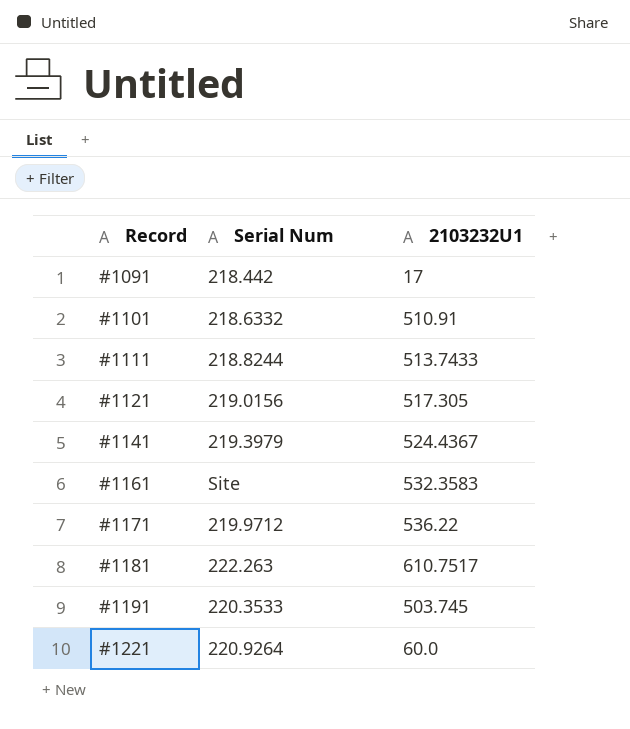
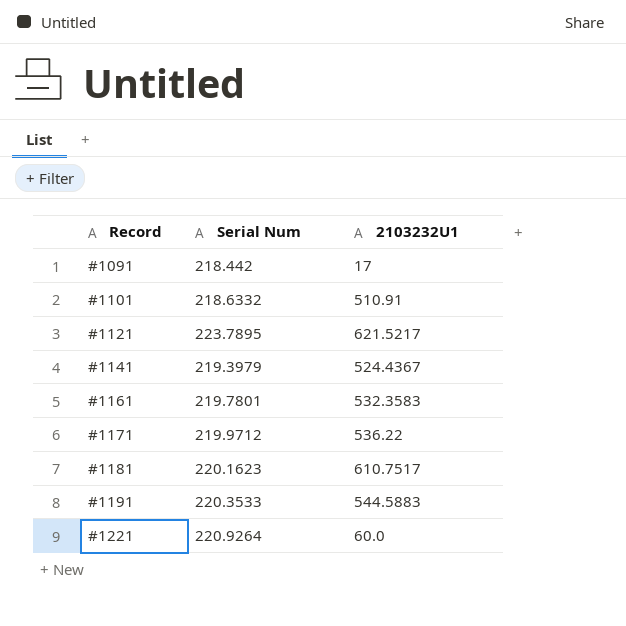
row #1111: 218.8244 | 513.7433 -> none
#1121 | Serial Num: 219.0156 -> 223.7895
#1121 | 2103232U1: 517.305 -> 621.5217
#1161 | Serial Num: Site -> 219.7801
#1181 | Serial Num: 222.263 -> 220.1623
#1191 | 2103232U1: 503.745 -> 544.5883

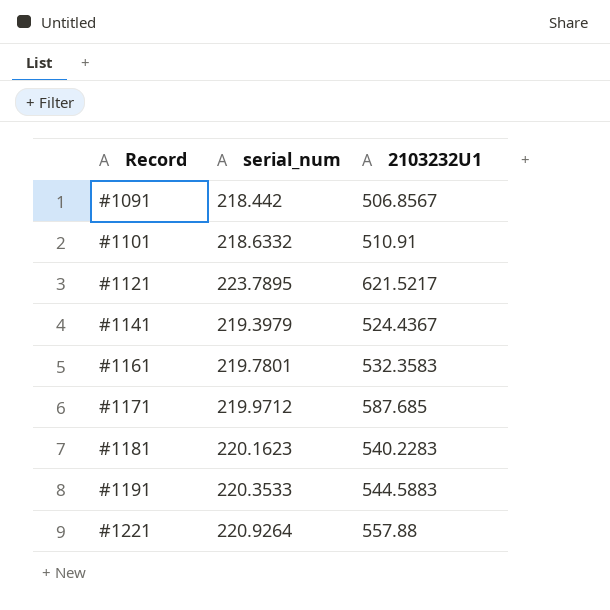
column name: Serial Num -> serial_num
#1091 | 2103232U1: 17 -> 506.8567
#1171 | 2103232U1: 536.22 -> 587.685
#1181 | 2103232U1: 610.7517 -> 540.2283
#1221 | 2103232U1: 60.0 -> 557.88

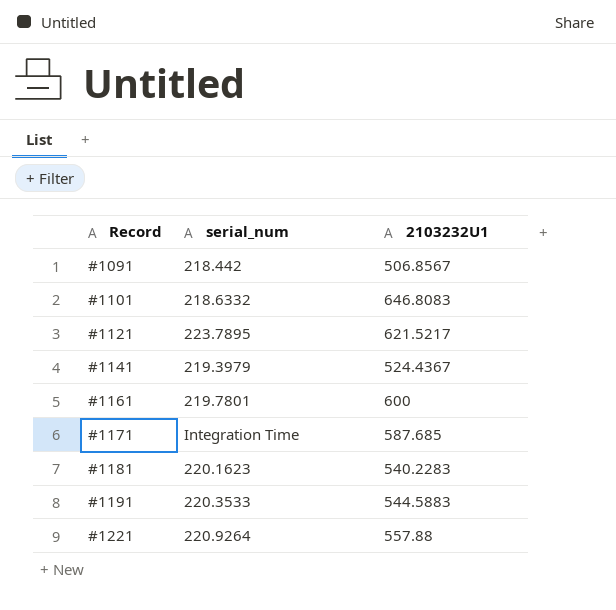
#1101 | 2103232U1: 510.91 -> 646.8083
#1161 | 2103232U1: 532.3583 -> 600
#1171 | serial_num: 219.9712 -> Integration Time

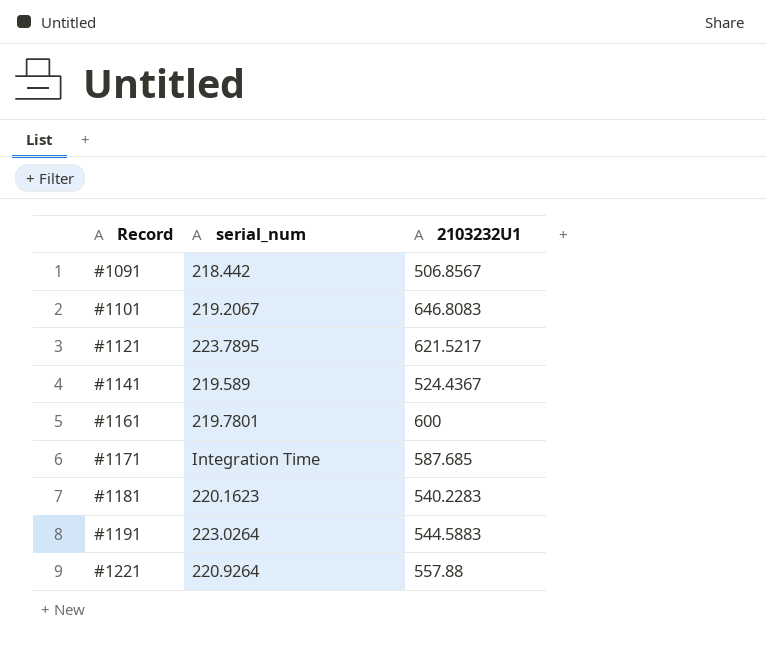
#1101 | serial_num: 218.6332 -> 219.2067
#1141 | serial_num: 219.3979 -> 219.589
#1191 | serial_num: 220.3533 -> 223.0264

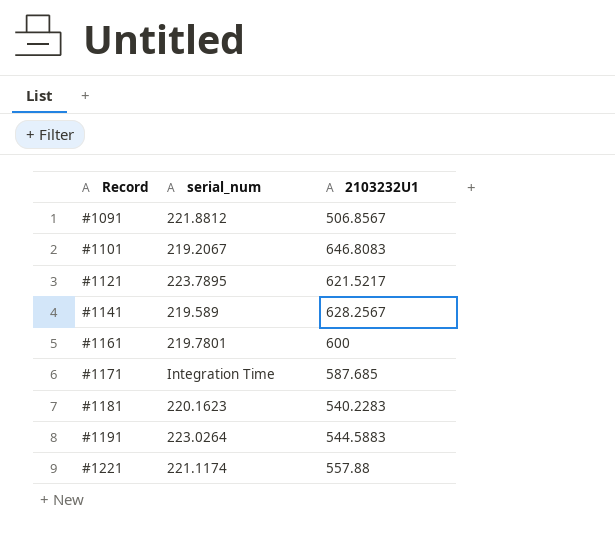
#1091 | serial_num: 218.442 -> 221.8812
#1141 | 2103232U1: 524.4367 -> 628.2567
#1221 | serial_num: 220.9264 -> 221.1174

